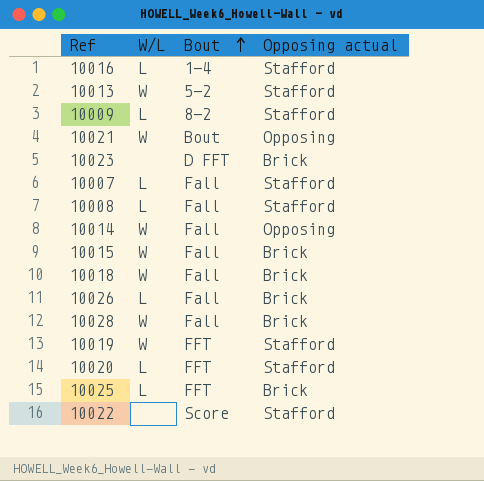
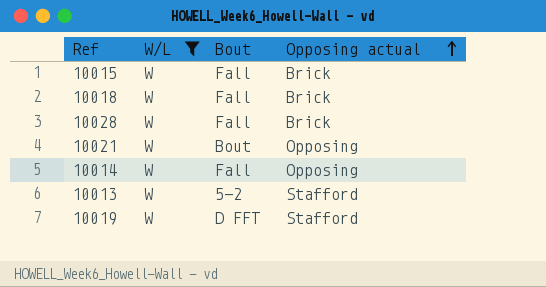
filter: none -> W/L = W
row order: Bout ascending -> Opposing actual ascending
10019 | Bout: FFT -> D FFT

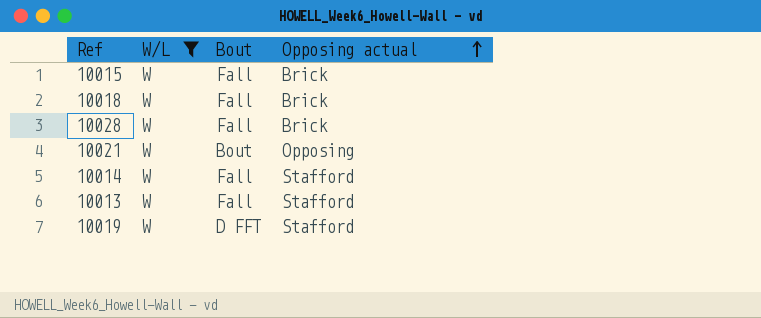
10014 | Opposing actual: Opposing -> Stafford
10013 | Bout: 5-2 -> Fall

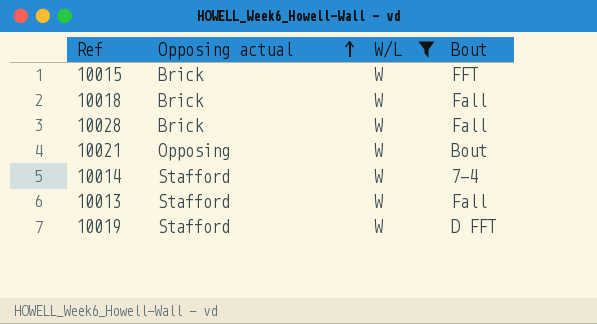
column Opposing actual | position: 4 -> 2
10015 | Bout: Fall -> FFT
10014 | Bout: Fall -> 7-4

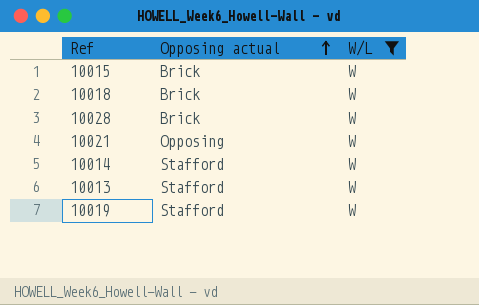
column Bout | position: 4 -> none

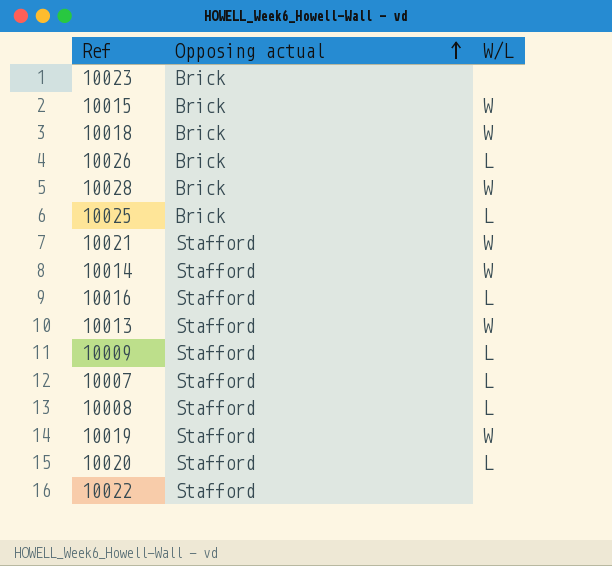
filter: W/L = W -> none
10021 | Opposing actual: Opposing -> Stafford

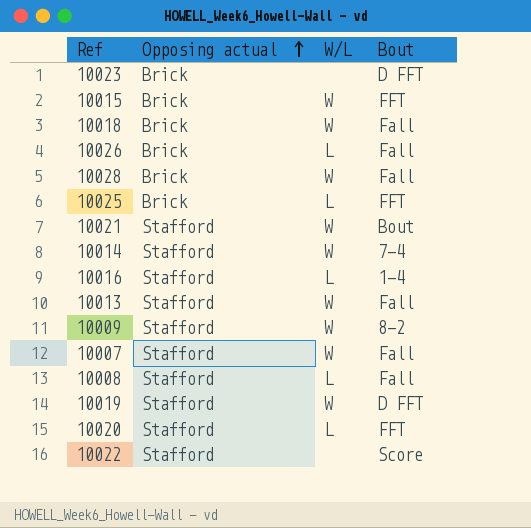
column Bout | position: none -> 4
10009 | W/L: L -> W
10007 | W/L: L -> W

